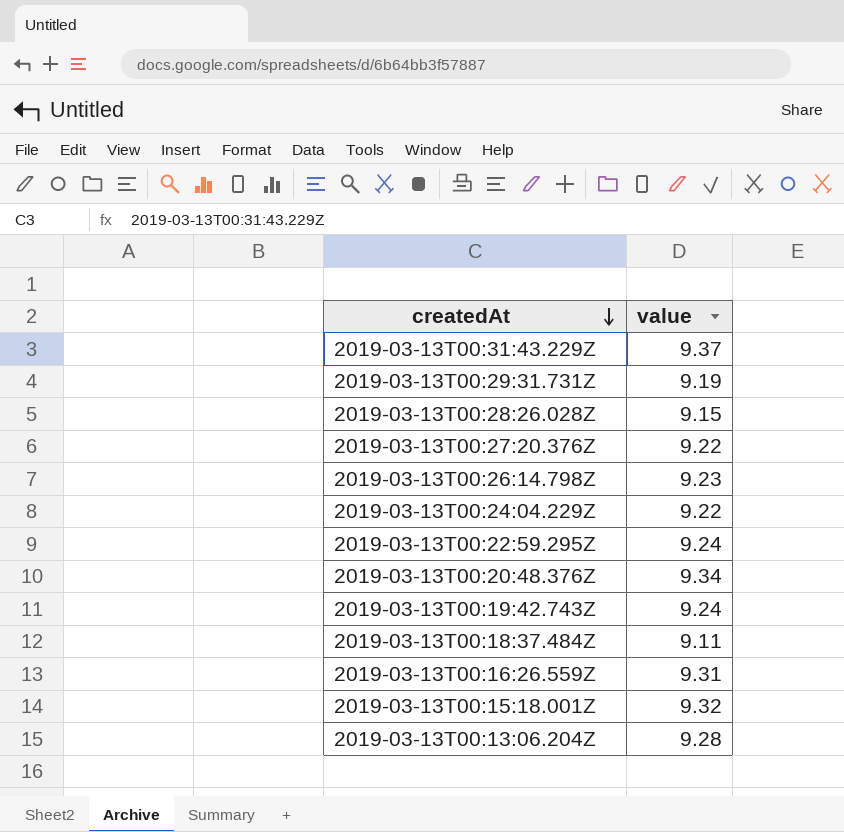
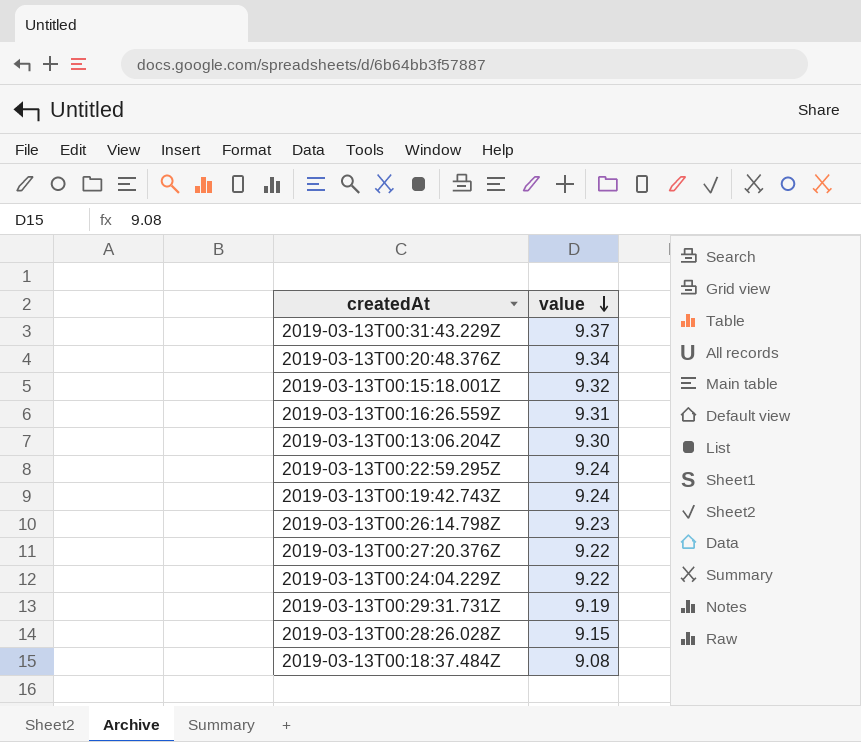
row order: createdAt descending -> value descending
2019-03-13T00:13:06.204Z | value: 9.28 -> 9.30
2019-03-13T00:18:37.484Z | value: 9.11 -> 9.08

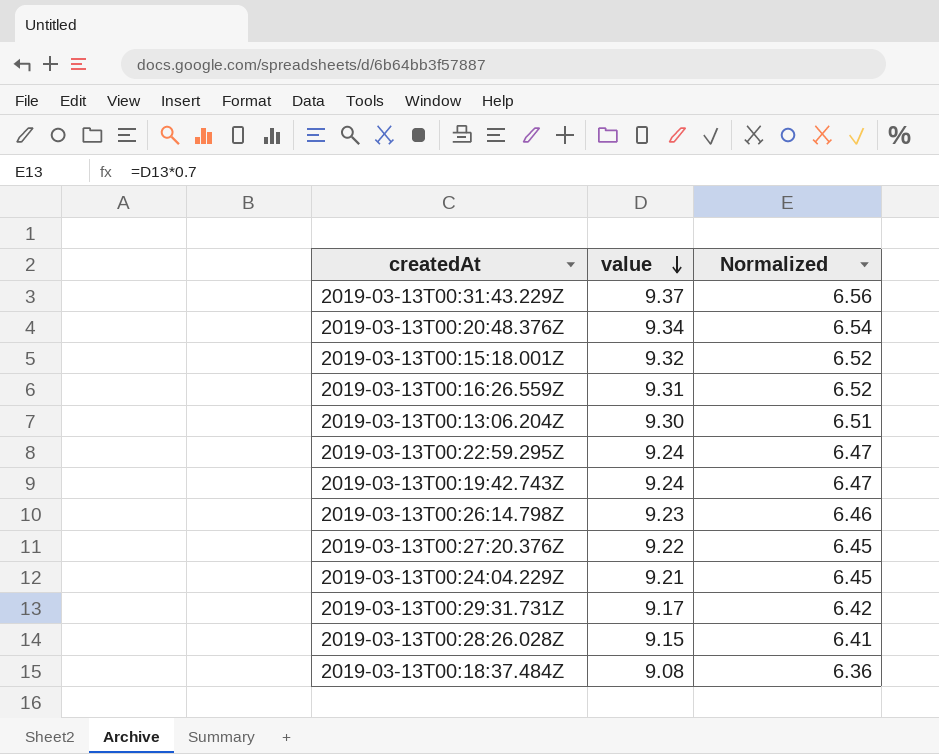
column Normalized | formula: none -> [value] * 0.7
2019-03-13T00:24:04.229Z | value: 9.22 -> 9.21
2019-03-13T00:29:31.731Z | value: 9.19 -> 9.17

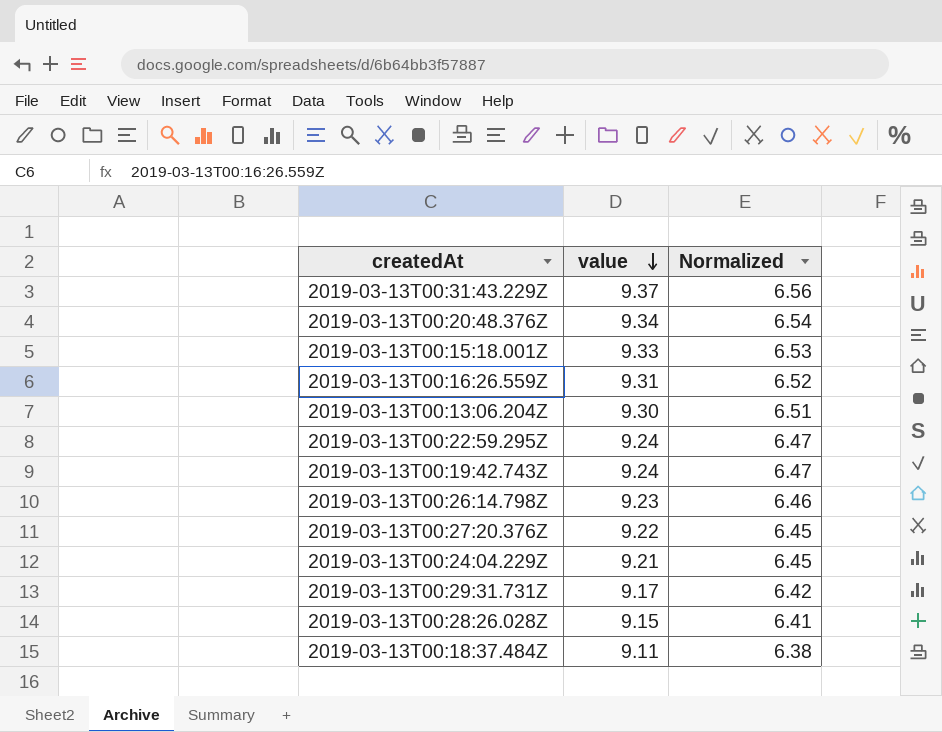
2019-03-13T00:15:18.001Z | value: 9.32 -> 9.33
2019-03-13T00:15:18.001Z | Normalized: 6.52 -> 6.53
2019-03-13T00:18:37.484Z | value: 9.08 -> 9.11
2019-03-13T00:18:37.484Z | Normalized: 6.36 -> 6.38

